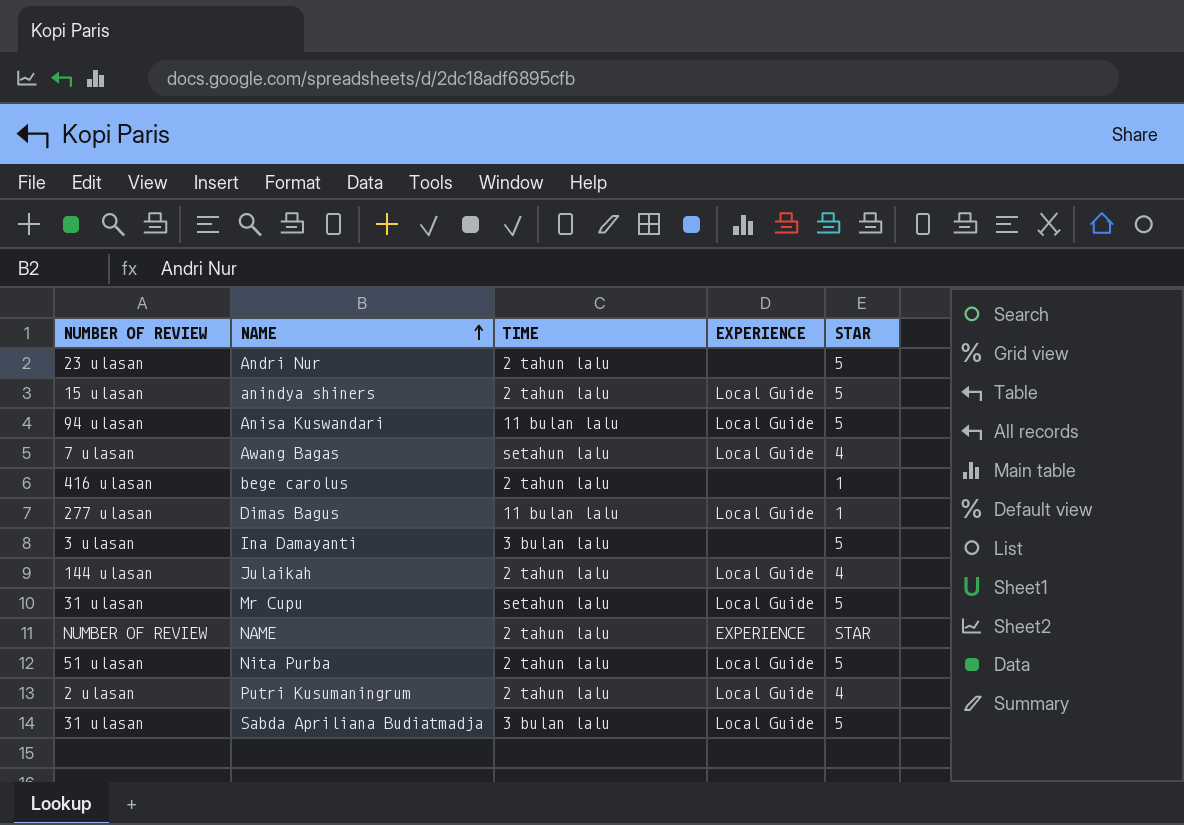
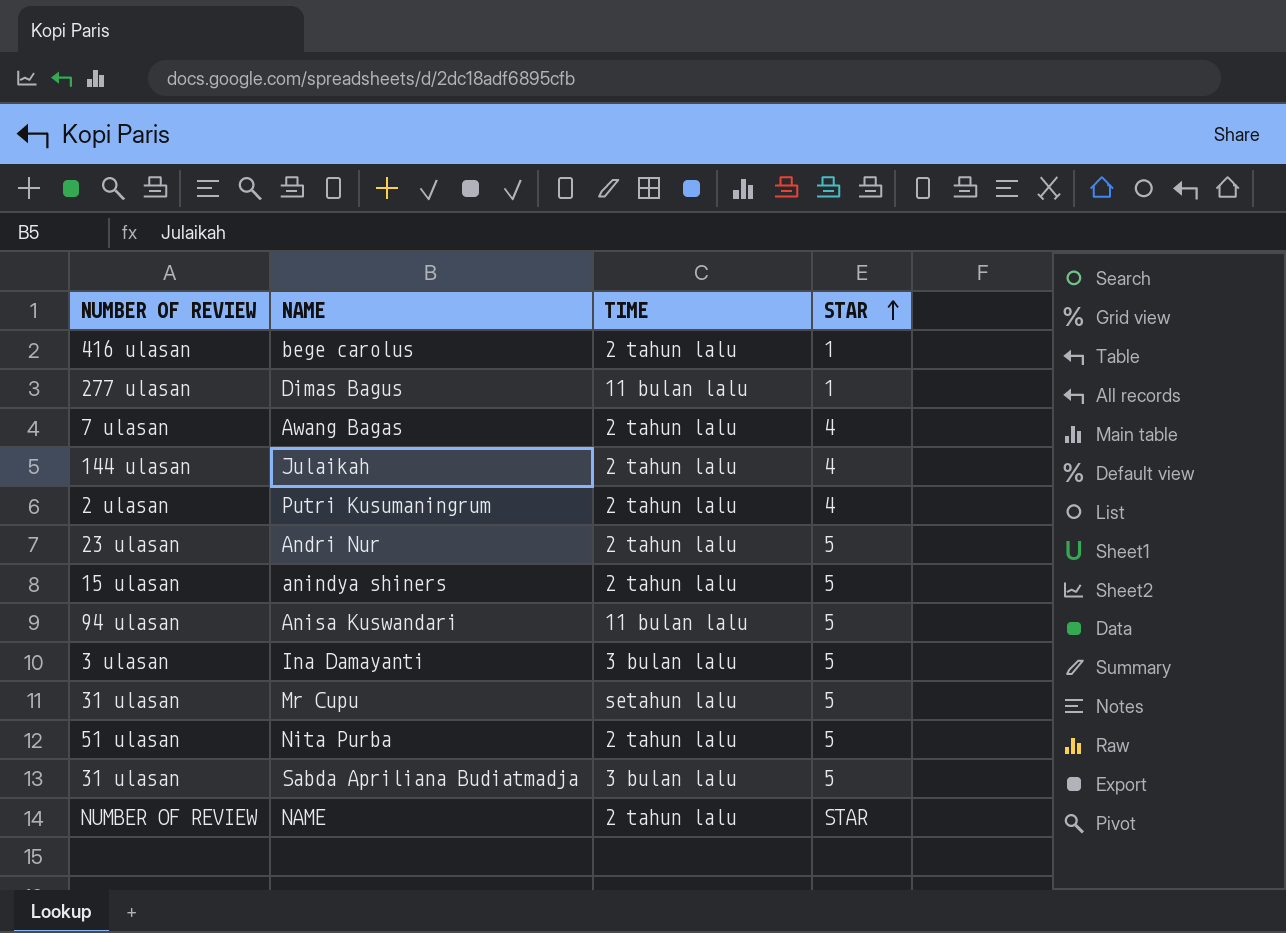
row order: NAME ascending -> STAR ascending
column EXPERIENCE | position: 4 -> none
Awang Bagas | TIME: setahun lalu -> 2 tahun lalu

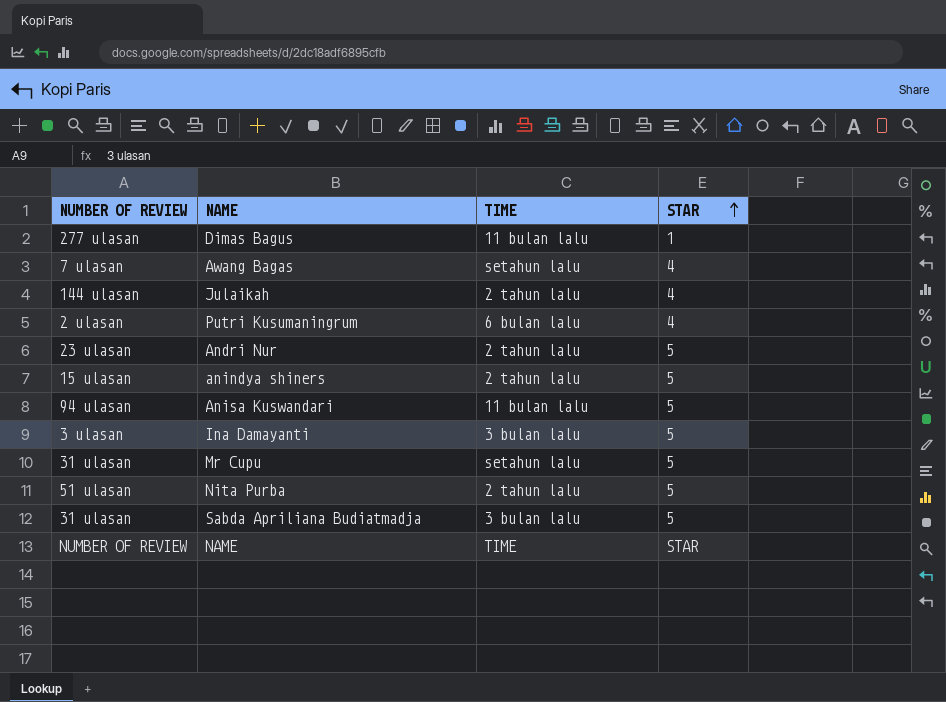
row bege carolus: 416 ulasan | 2 tahun lalu | 1 -> none
Awang Bagas | TIME: 2 tahun lalu -> setahun lalu
Putri Kusumaningrum | TIME: 2 tahun lalu -> 6 bulan lalu
NAME | TIME: 2 tahun lalu -> TIME

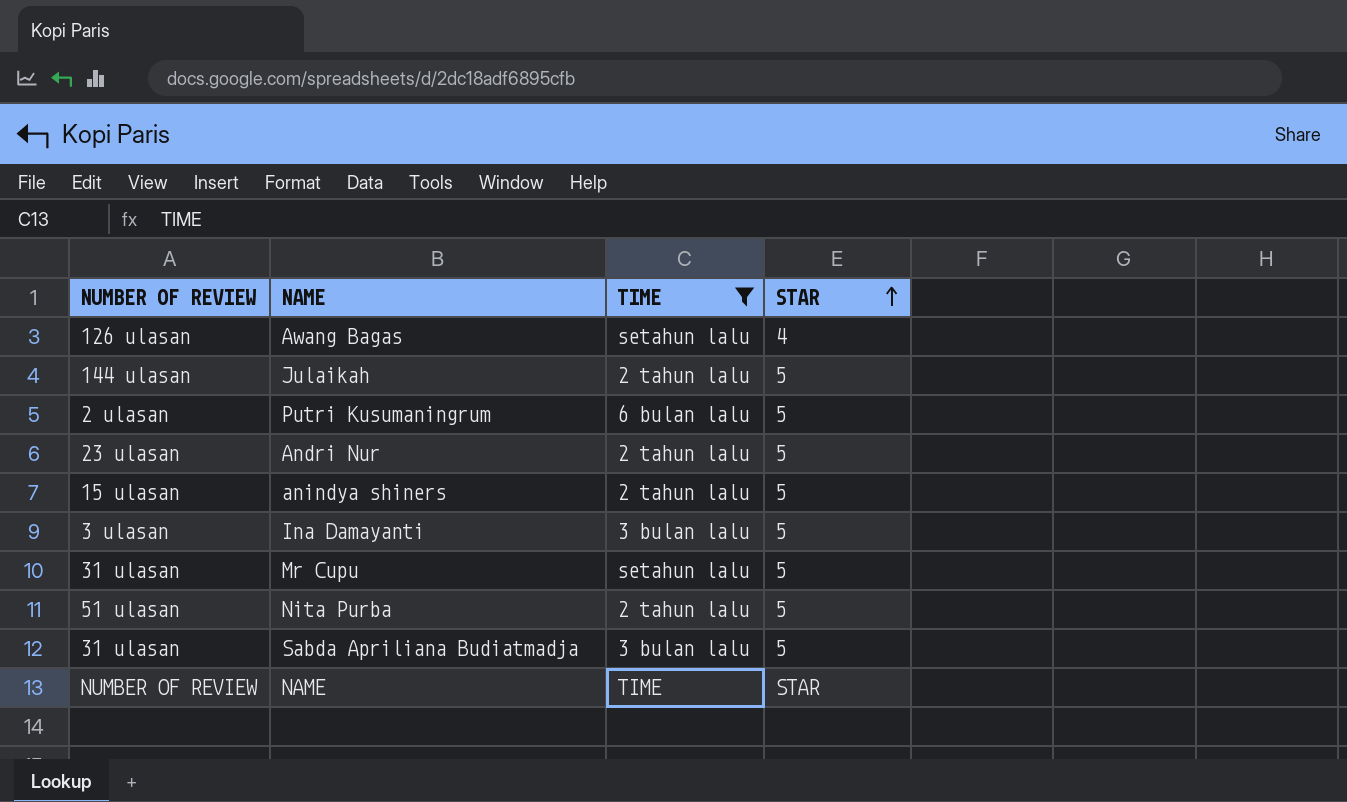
filter: none -> TIME != 11 bulan lalu
Awang Bagas | NUMBER OF REVIEW: 7 ulasan -> 126 ulasan
Julaikah | STAR: 4 -> 5
Putri Kusumaningrum | STAR: 4 -> 5

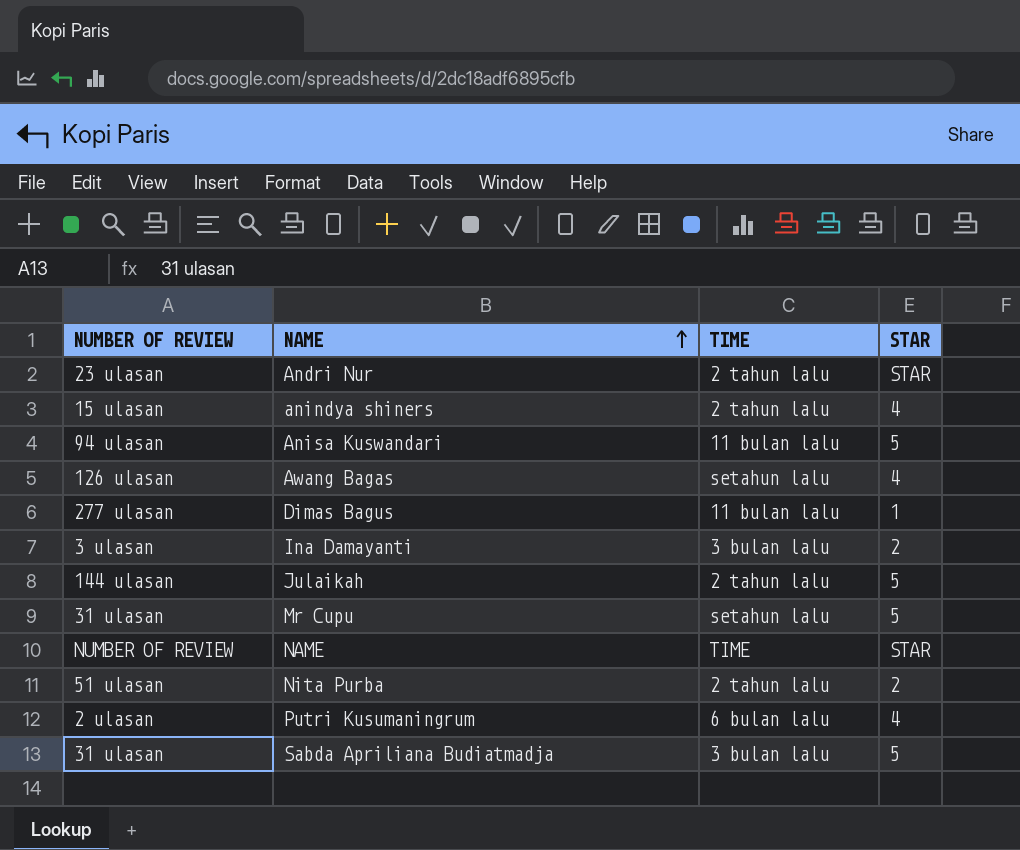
filter: TIME != 11 bulan lalu -> none
row order: STAR ascending -> NAME ascending
Andri Nur | STAR: 5 -> STAR
anindya shiners | STAR: 5 -> 4
Ina Damayanti | STAR: 5 -> 2
Nita Purba | STAR: 5 -> 2
Putri Kusumaningrum | STAR: 5 -> 4

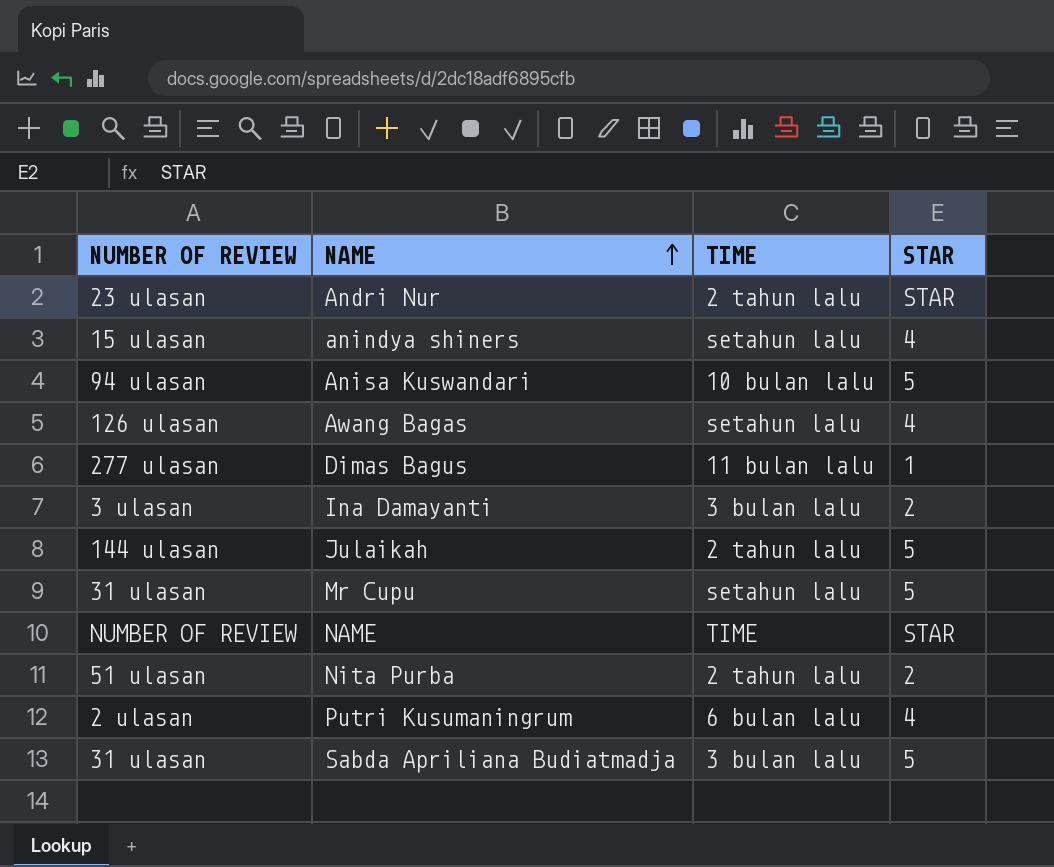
anindya shiners | TIME: 2 tahun lalu -> setahun lalu
Anisa Kuswandari | TIME: 11 bulan lalu -> 10 bulan lalu

